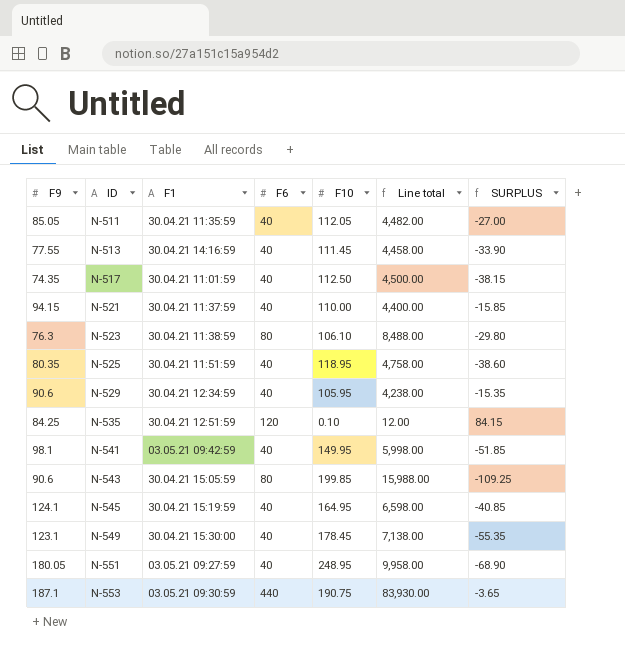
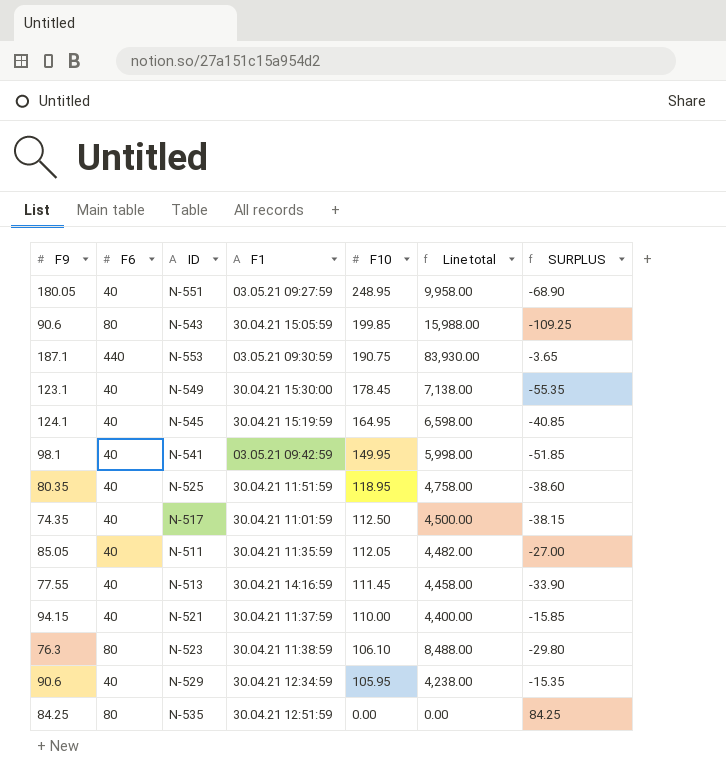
row order: ID ascending -> F10 descending
column F6 | position: 4 -> 2
N-535 | F6: 120 -> 80
N-535 | F10: 0.10 -> 0.00
N-535 | Line total: 12.00 -> 0.00
N-535 | SURPLUS: 84.15 -> 84.25

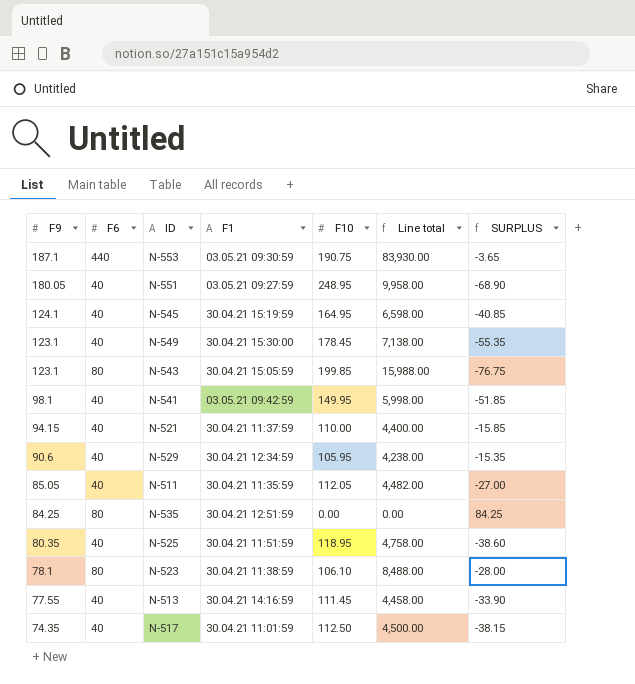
row order: F10 descending -> F9 descending
N-543 | F9: 90.6 -> 123.1
N-543 | SURPLUS: -109.25 -> -76.75
N-523 | F9: 76.3 -> 78.1
N-523 | SURPLUS: -29.80 -> -28.00

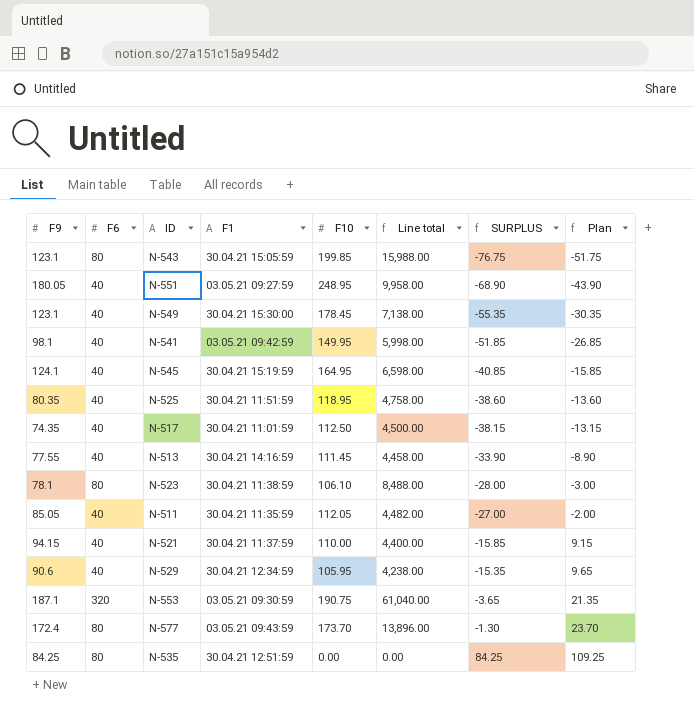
row order: F9 descending -> SURPLUS ascending
column Plan | formula: none -> [SURPLUS] + 25
N-553 | F6: 440 -> 320
N-553 | Line total: 83,930.00 -> 61,040.00
row N-577: none -> 172.4 | 80 | 03.05.21 09:43:59 | 173.70 | 13,896.00 | -1.30 | 23.70

